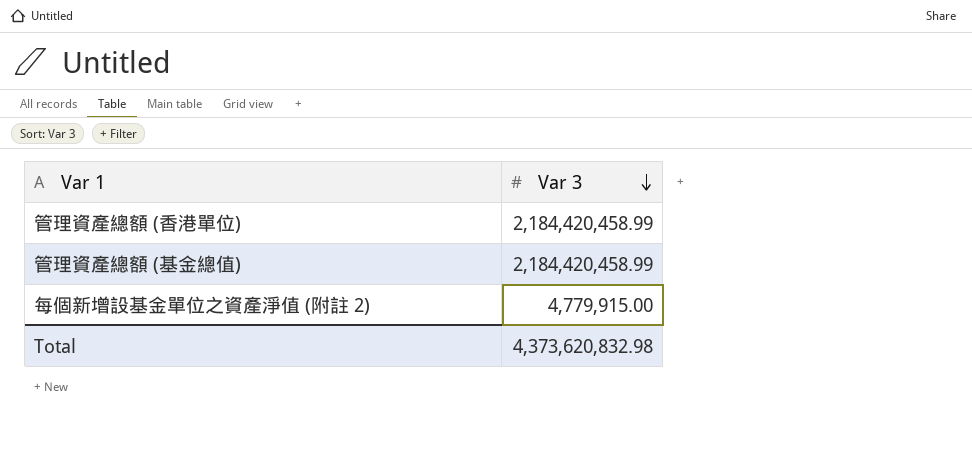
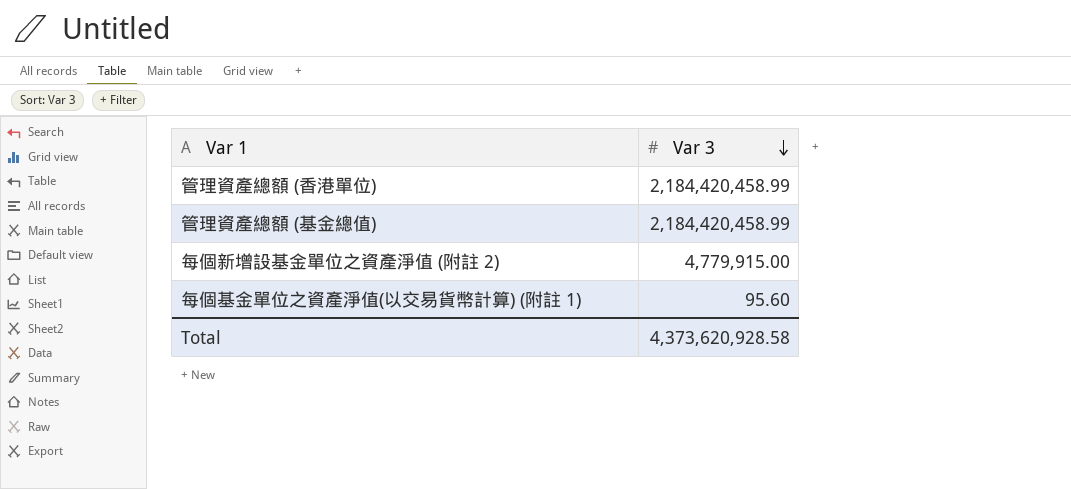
row 每個基金單位之資產淨值(以交易貨幣計算) (附註 1): none -> 95.60
Total | Var 3: 4,373,620,832.98 -> 4,373,620,928.58

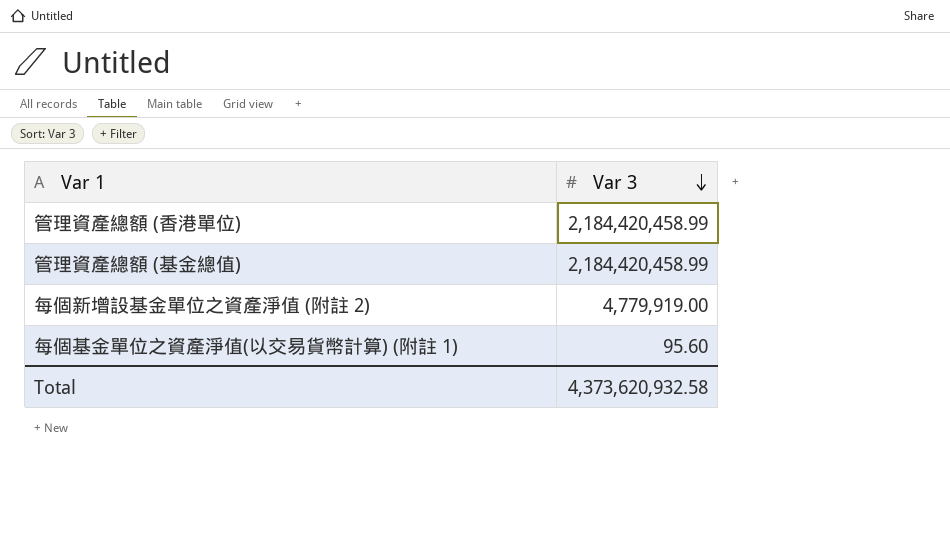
每個新增設基金單位之資產淨值 (附註 2) | Var 3: 4,779,915.00 -> 4,779,919.00
Total | Var 3: 4,373,620,928.58 -> 4,373,620,932.58

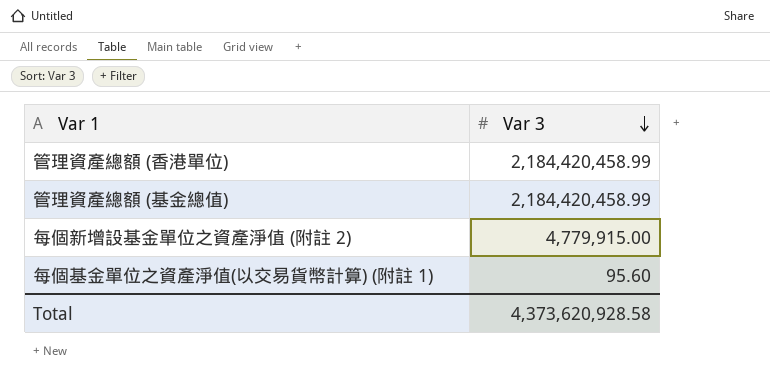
每個新增設基金單位之資產淨值 (附註 2) | Var 3: 4,779,919.00 -> 4,779,915.00
Total | Var 3: 4,373,620,932.58 -> 4,373,620,928.58

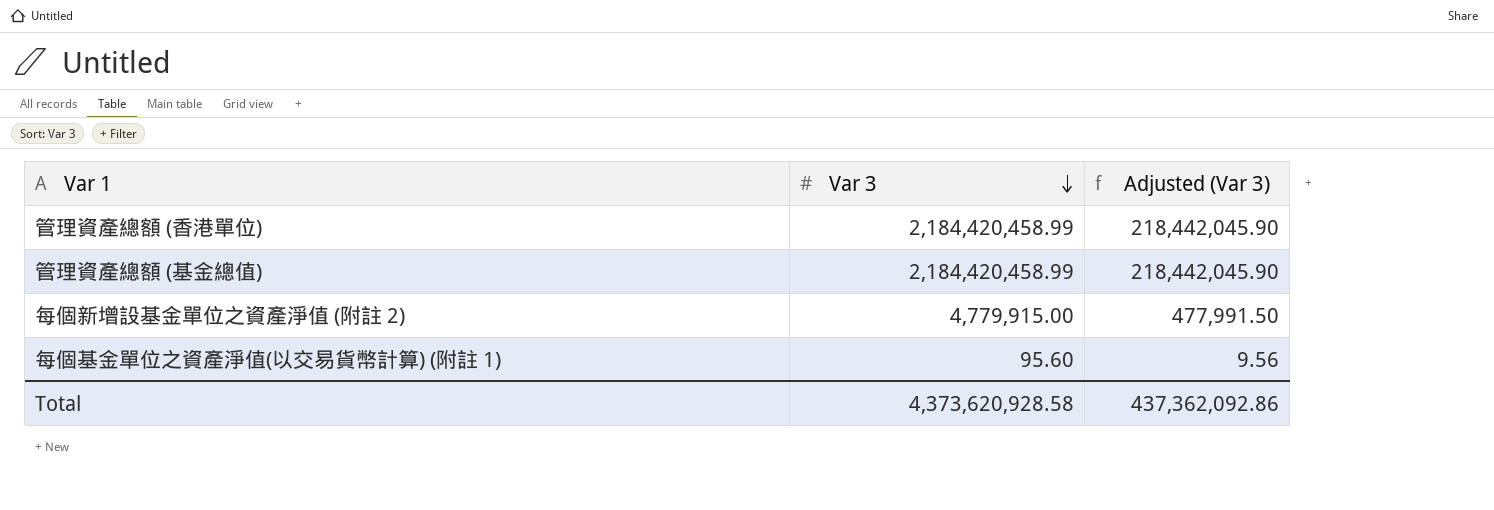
column Adjusted (Var 3) | formula: none -> [Var 3] * 0.1

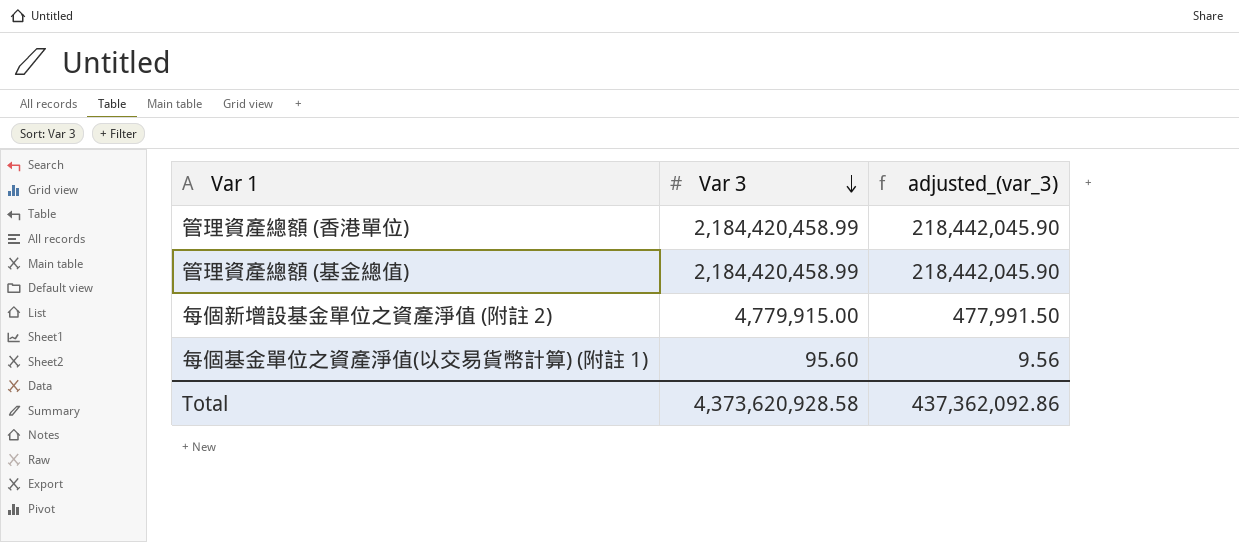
column name: Adjusted (Var 3) -> adjusted_(var_3)

